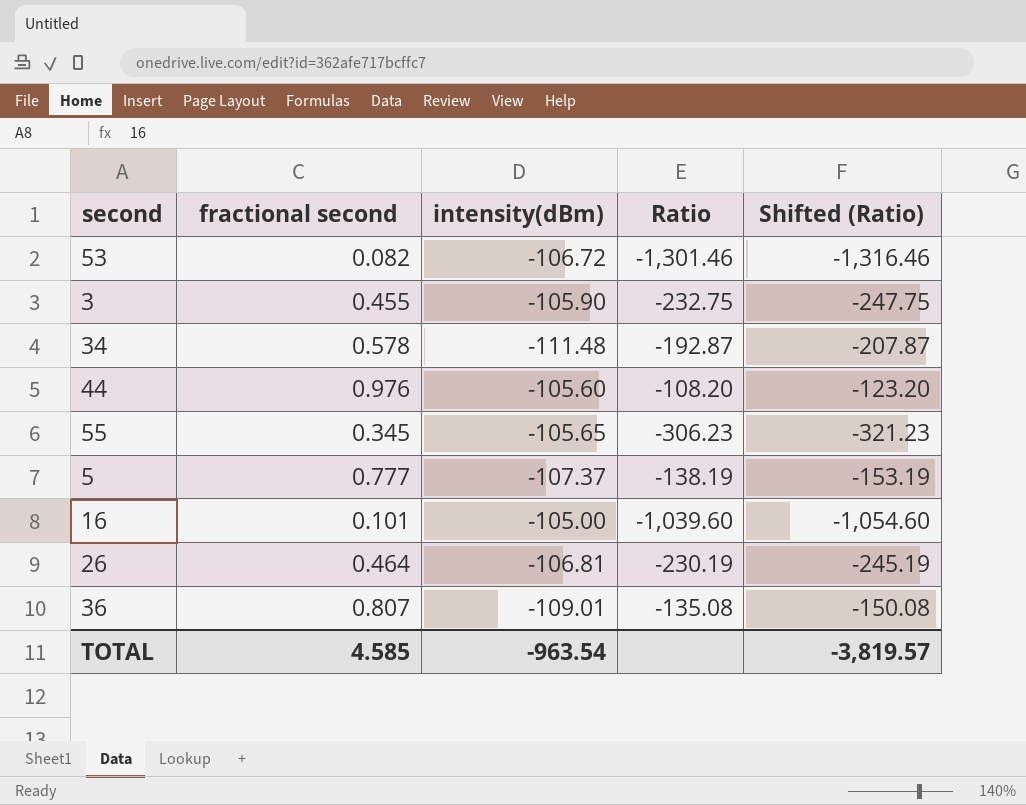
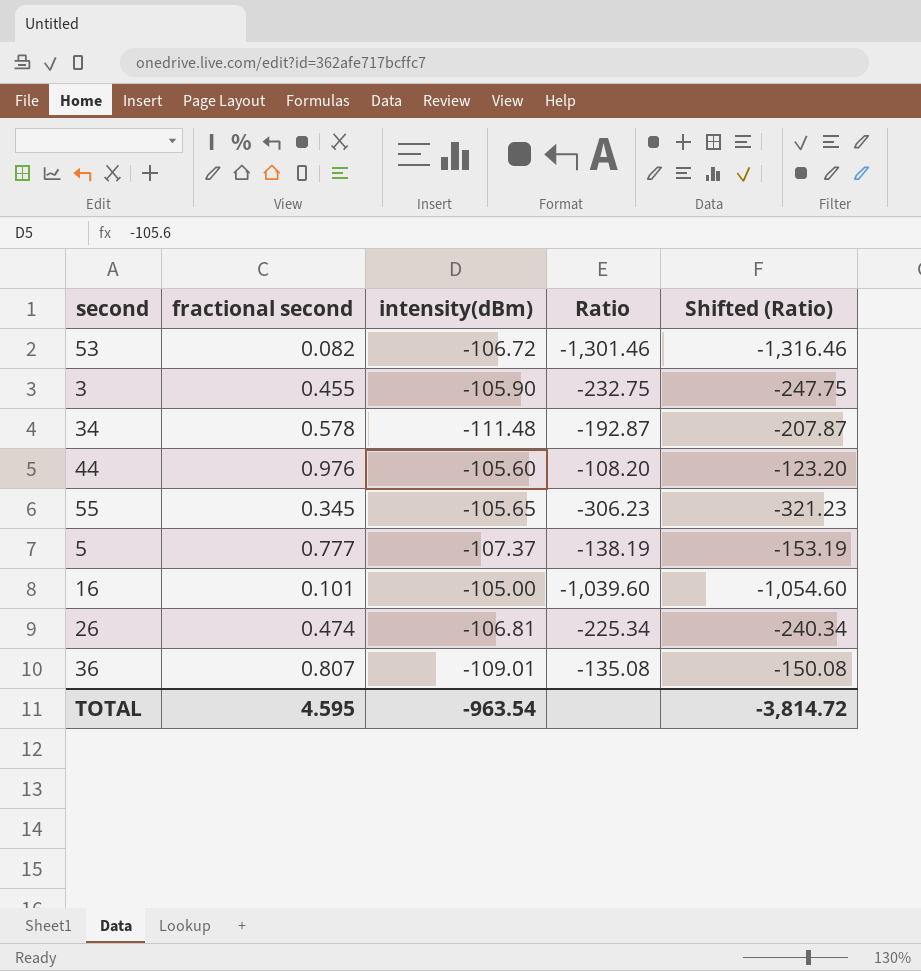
26 | fractional second: 0.464 -> 0.474
26 | Ratio: -230.19 -> -225.34
26 | Shifted (Ratio): -245.19 -> -240.34
TOTAL | fractional second: 4.585 -> 4.595
TOTAL | Shifted (Ratio): -3,819.57 -> -3,814.72

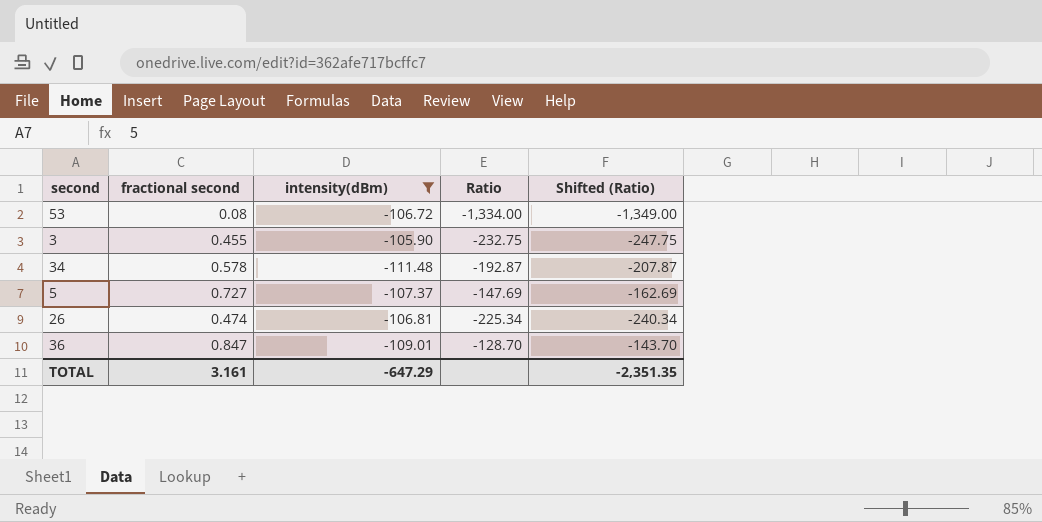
filter: none -> intensity(dBm) <= -105.90
53 | fractional second: 0.082 -> 0.08
53 | Ratio: -1,301.46 -> -1,334.00
53 | Shifted (Ratio): -1,316.46 -> -1,349.00
5 | fractional second: 0.777 -> 0.727
5 | Ratio: -138.19 -> -147.69
5 | Shifted (Ratio): -153.19 -> -162.69
36 | fractional second: 0.807 -> 0.847
36 | Ratio: -135.08 -> -128.70
36 | Shifted (Ratio): -150.08 -> -143.70
TOTAL | fractional second: 4.595 -> 3.161
TOTAL | intensity(dBm): -963.54 -> -647.29
TOTAL | Shifted (Ratio): -3,814.72 -> -2,351.35

